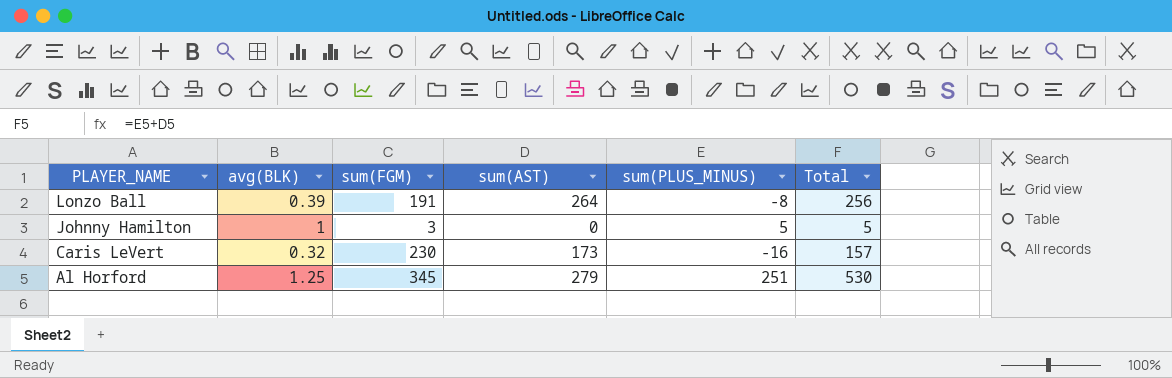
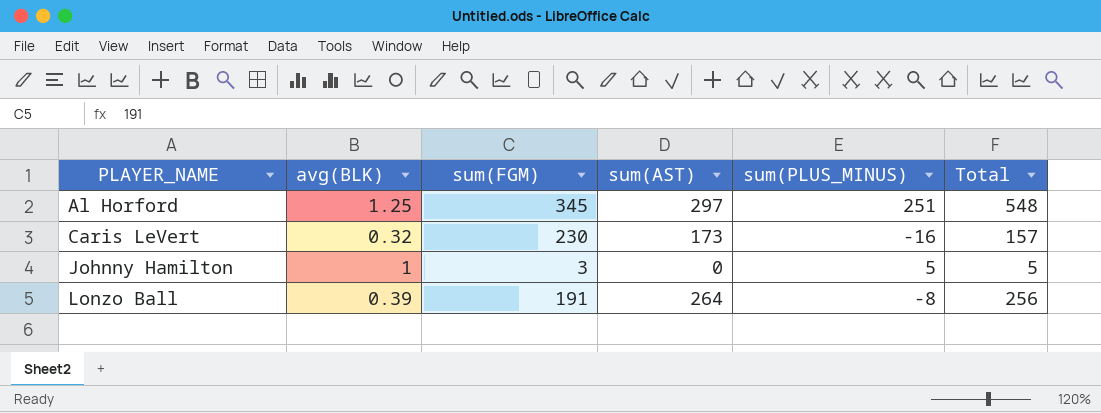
row order: PLAYER_NAME descending -> PLAYER_NAME ascending
Al Horford | sum(AST): 279 -> 297
Al Horford | Total: 530 -> 548

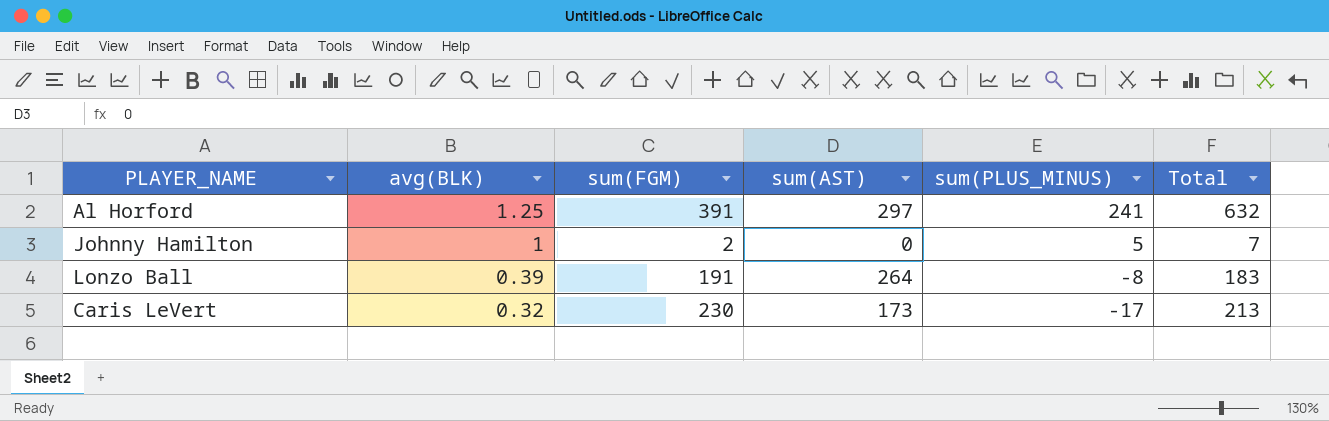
row order: PLAYER_NAME ascending -> avg(BLK) descending
column Total | formula: [sum(AST)] + [sum(PLUS_MINUS)] -> [sum(FGM)] + [sum(PLUS_MINUS)]
Al Horford | sum(FGM): 345 -> 391
Al Horford | sum(PLUS_MINUS): 251 -> 241
Johnny Hamilton | sum(FGM): 3 -> 2
Caris LeVert | sum(PLUS_MINUS): -16 -> -17

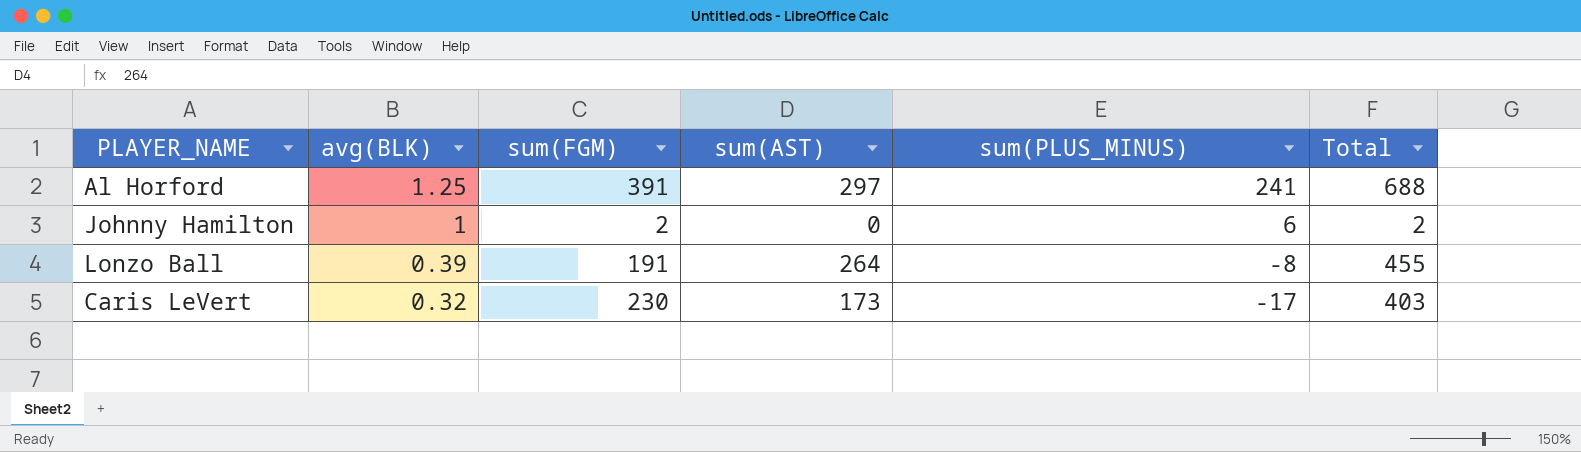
column Total | formula: [sum(FGM)] + [sum(PLUS_MINUS)] -> [sum(FGM)] + [sum(AST)]
Johnny Hamilton | sum(PLUS_MINUS): 5 -> 6

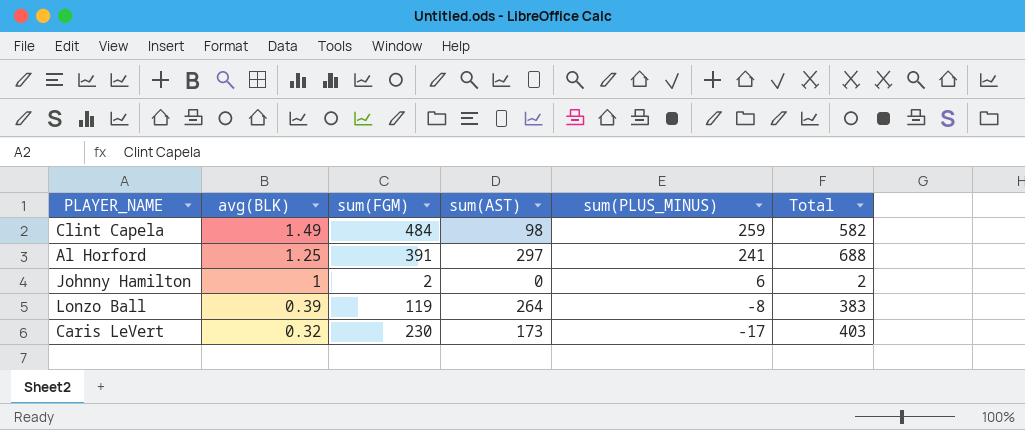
row Clint Capela: none -> 1.49 | 484 | 98 | 259 | 582
Lonzo Ball | sum(FGM): 191 -> 119
Lonzo Ball | Total: 455 -> 383

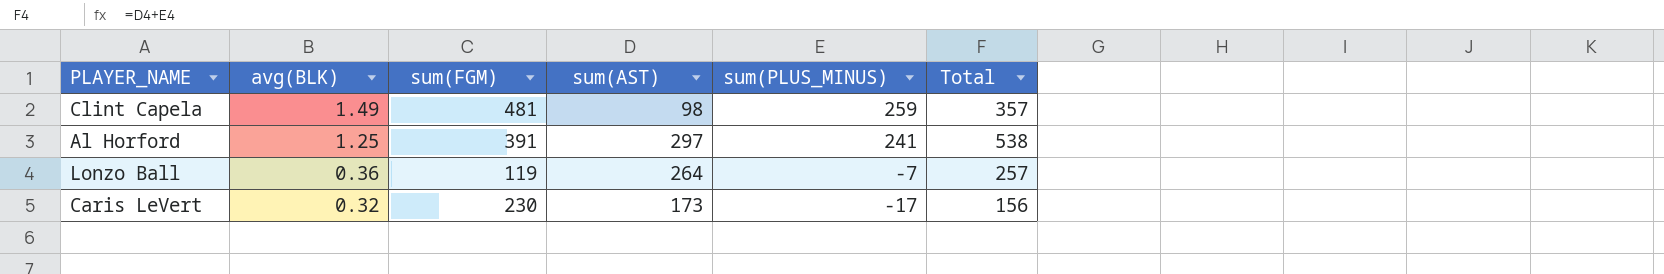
column Total | formula: [sum(FGM)] + [sum(AST)] -> [sum(AST)] + [sum(PLUS_MINUS)]
row Johnny Hamilton: 1 | 2 | 0 | 6 | 2 -> none
Clint Capela | sum(FGM): 484 -> 481
Lonzo Ball | avg(BLK): 0.39 -> 0.36
Lonzo Ball | sum(PLUS_MINUS): -8 -> -7

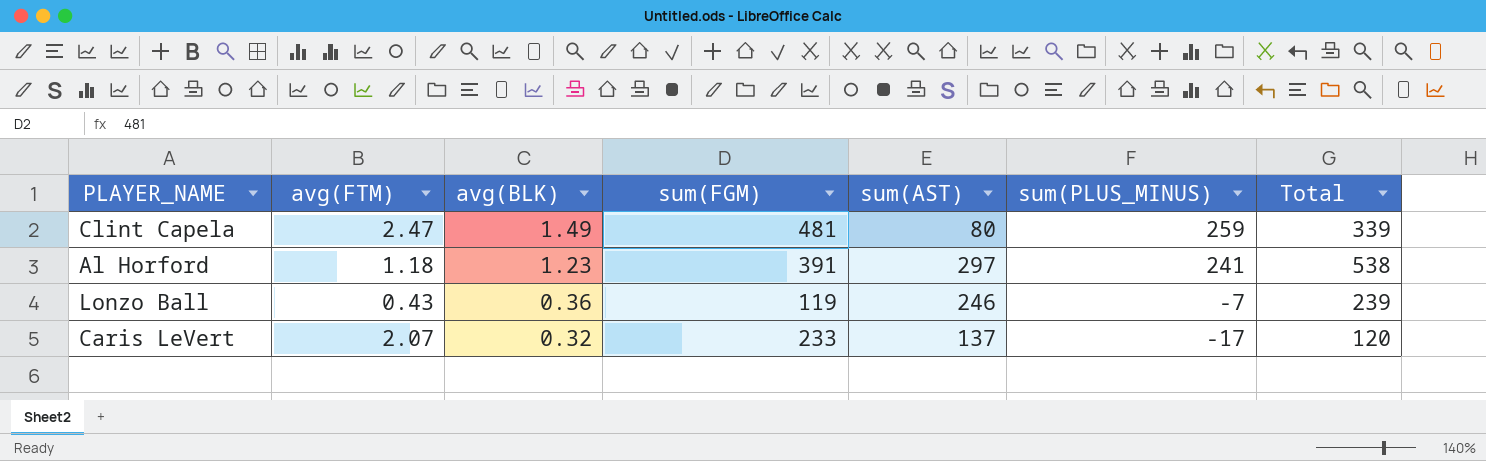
column avg(FTM) | position: none -> 2
Clint Capela | sum(AST): 98 -> 80
Clint Capela | Total: 357 -> 339
Al Horford | avg(BLK): 1.25 -> 1.23
Lonzo Ball | sum(AST): 264 -> 246
Lonzo Ball | Total: 257 -> 239
Caris LeVert | sum(FGM): 230 -> 233
Caris LeVert | sum(AST): 173 -> 137
Caris LeVert | Total: 156 -> 120

